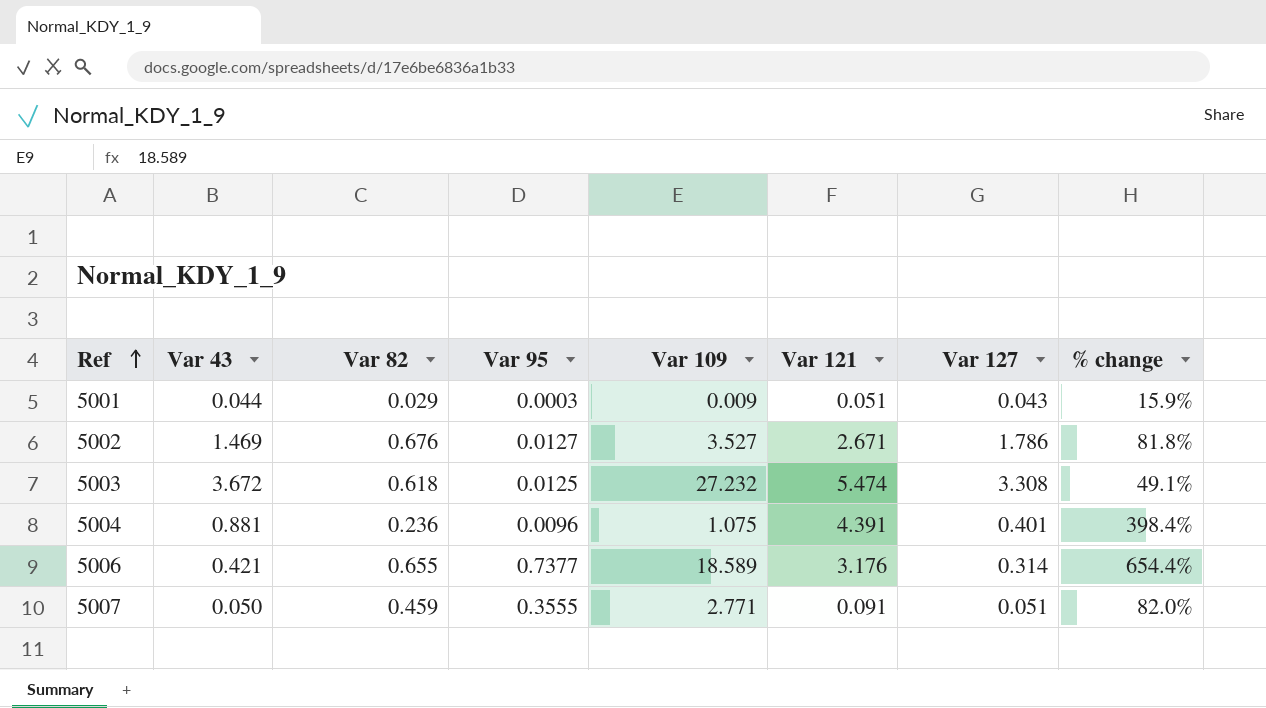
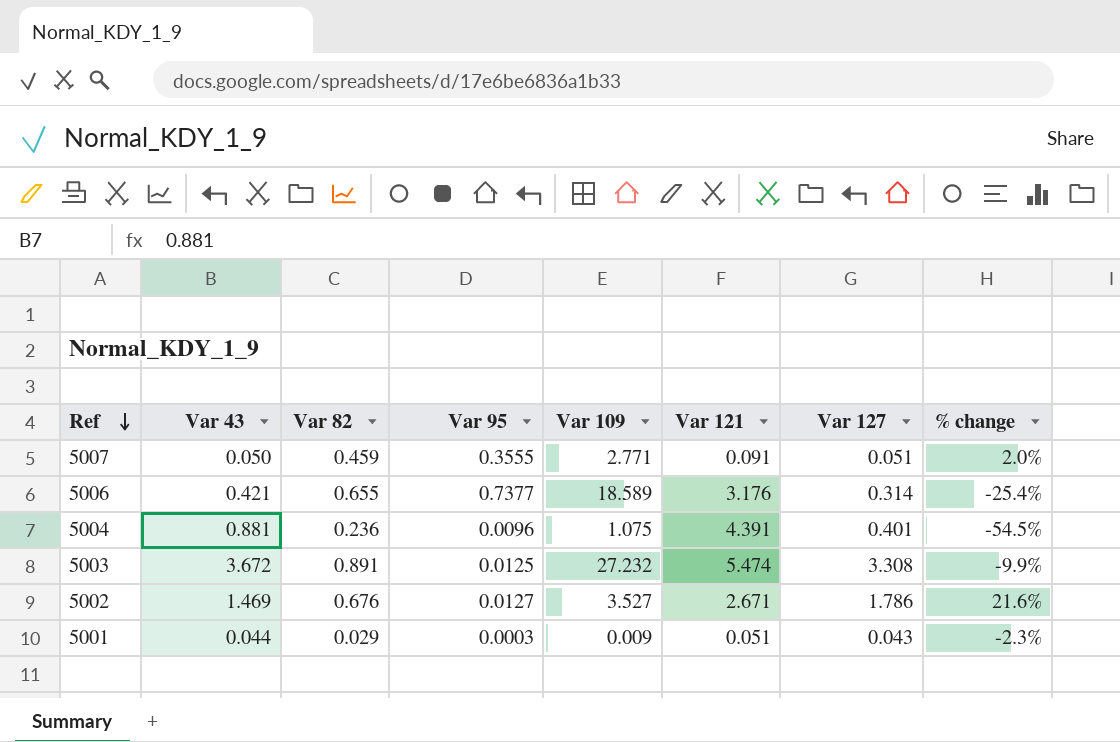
row order: Ref ascending -> Ref descending
column % change | formula: ([Var 121] - [Var 43]) / [Var 43] -> ([Var 127] - [Var 43]) / [Var 43]
5003 | Var 82: 0.618 -> 0.891

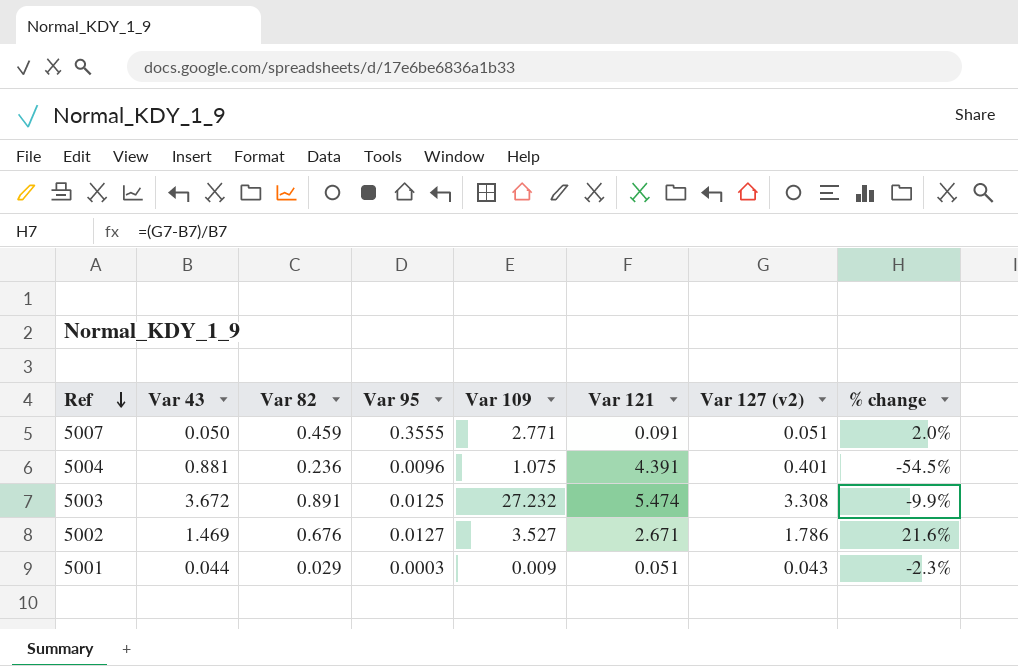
column name: Var 127 -> Var 127 (v2)
row 5006: 0.421 | 0.655 | 0.7377 | 18.589 | 3.176 | 0.314 | -25.4% -> none

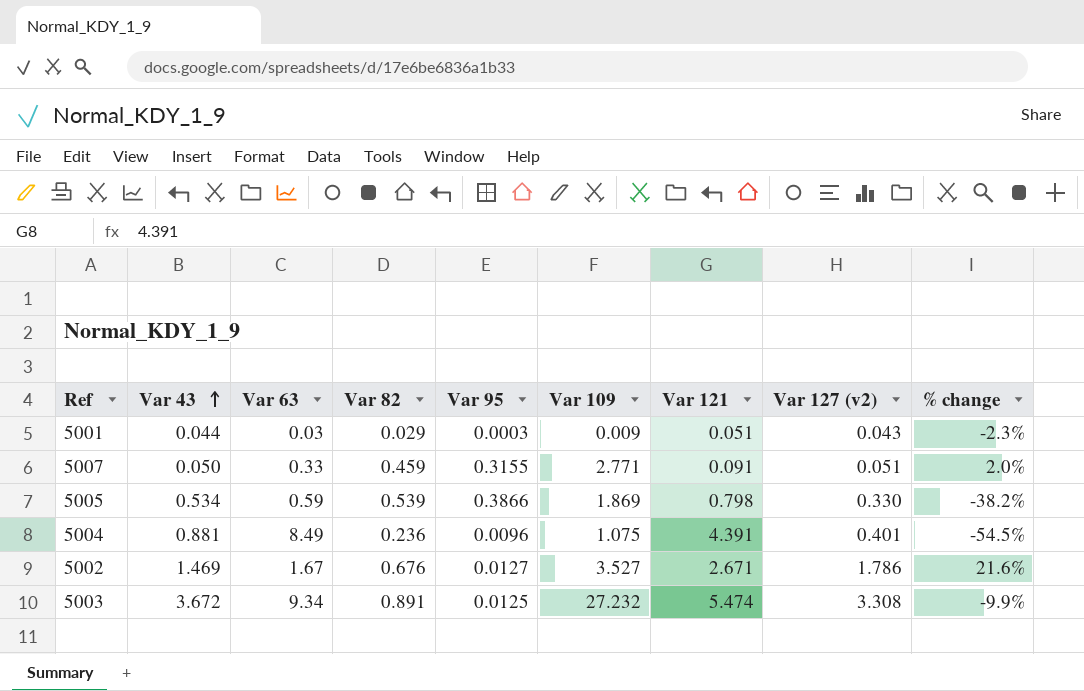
row order: Ref descending -> Var 43 ascending
column Var 63 | position: none -> 3
5007 | Var 95: 0.3555 -> 0.3155
row 5005: none -> 0.534 | 0.59 | 0.539 | 0.3866 | 1.869 | 0.798 | 0.330 | -38.2%

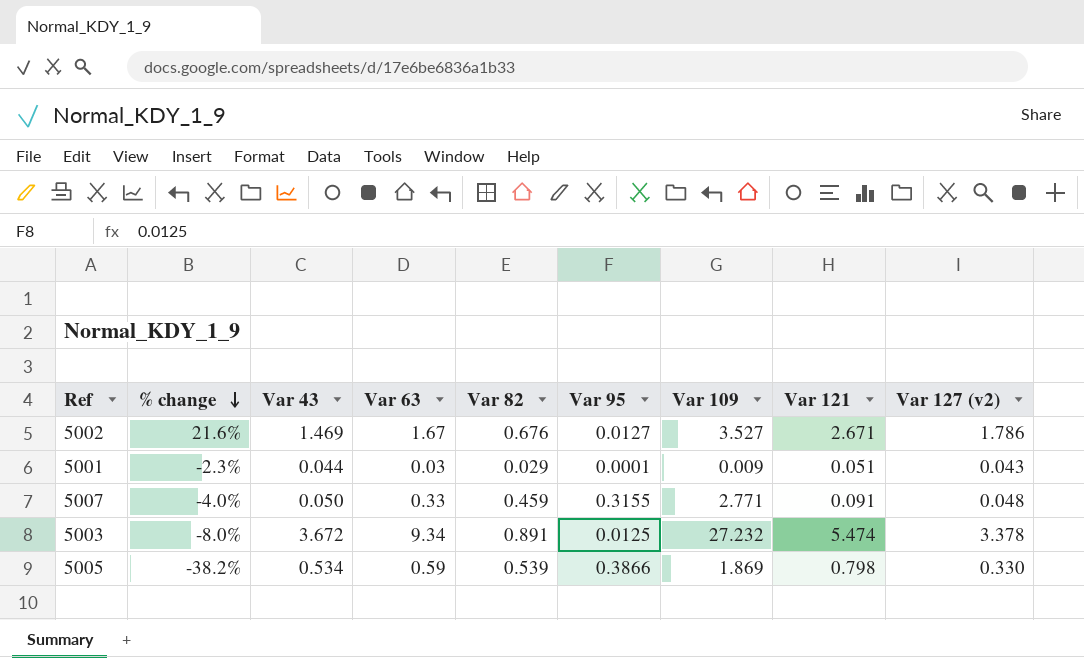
row order: Var 43 ascending -> % change descending
column % change | position: 9 -> 2
row 5004: 0.881 | 8.49 | 0.236 | 0.0096 | 1.075 | 4.391 | 0.401 | -54.5% -> none
5001 | Var 95: 0.0003 -> 0.0001
5007 | % change: 2.0% -> -4.0%
5007 | Var 127 (v2): 0.051 -> 0.048
5003 | % change: -9.9% -> -8.0%
5003 | Var 127 (v2): 3.308 -> 3.378

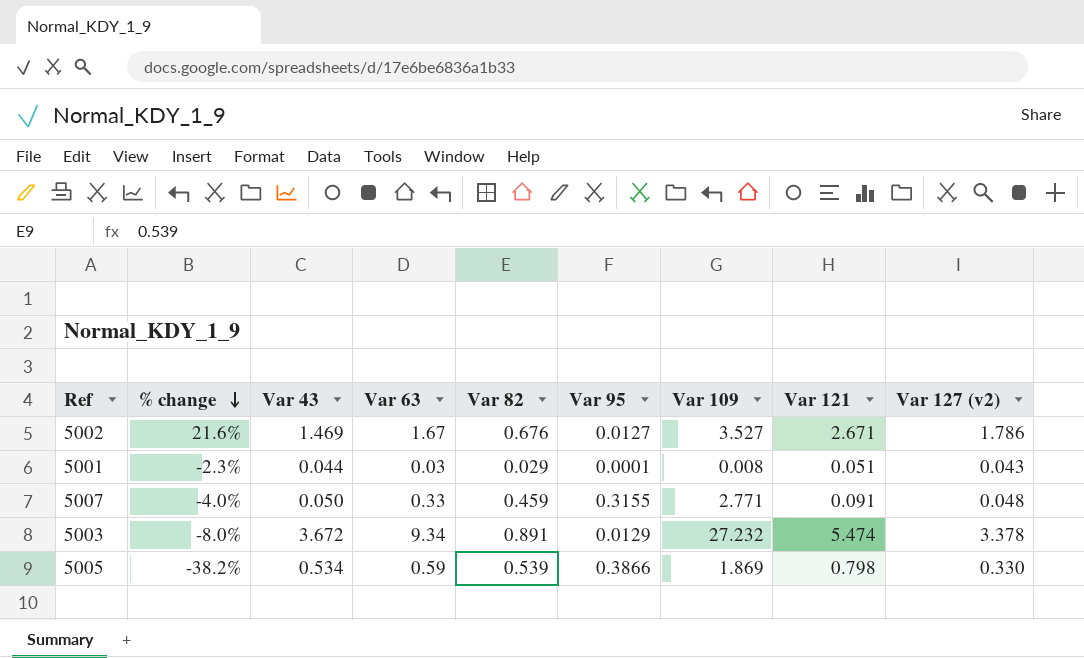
5001 | Var 109: 0.009 -> 0.008
5003 | Var 95: 0.0125 -> 0.0129

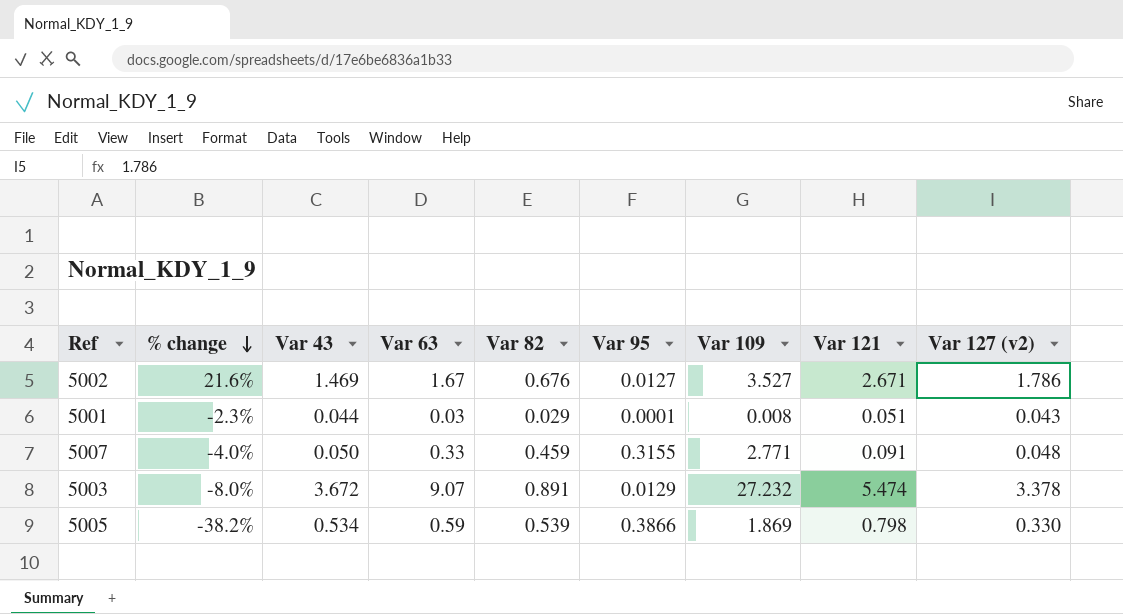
5003 | Var 63: 9.34 -> 9.07

